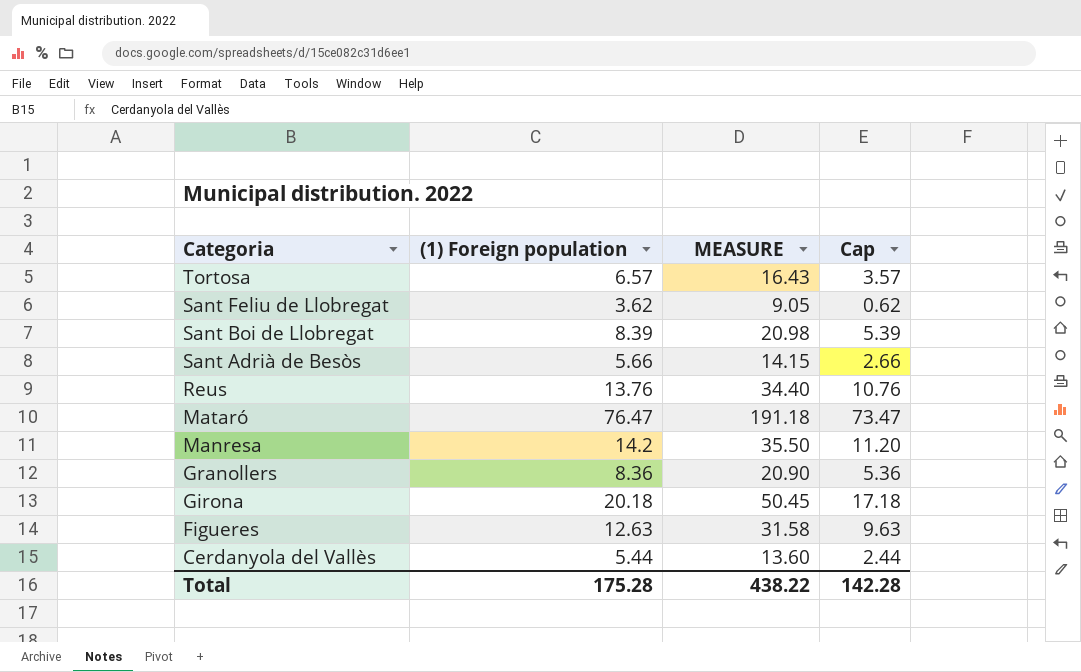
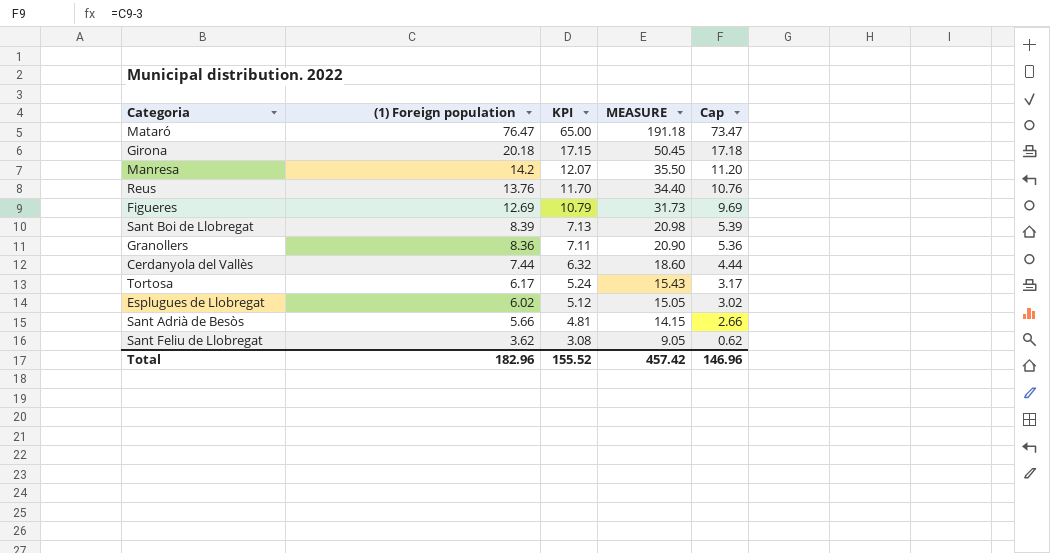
row order: Categoria descending -> (1) Foreign population descending
column KPI | formula: none -> [(1) Foreign population] * 0.85
Figueres | (1) Foreign population: 12.63 -> 12.69
Figueres | MEASURE: 31.58 -> 31.73
Figueres | Cap: 9.63 -> 9.69
Cerdanyola del Vallès | (1) Foreign population: 5.44 -> 7.44
Cerdanyola del Vallès | MEASURE: 13.60 -> 18.60
Cerdanyola del Vallès | Cap: 2.44 -> 4.44
Tortosa | (1) Foreign population: 6.57 -> 6.17
Tortosa | MEASURE: 16.43 -> 15.43
Tortosa | Cap: 3.57 -> 3.17
row Esplugues de Llobregat: none -> 6.02 | 5.12 | 15.05 | 3.02
Total | (1) Foreign population: 175.28 -> 182.96
Total | MEASURE: 438.22 -> 457.42
Total | Cap: 142.28 -> 146.96

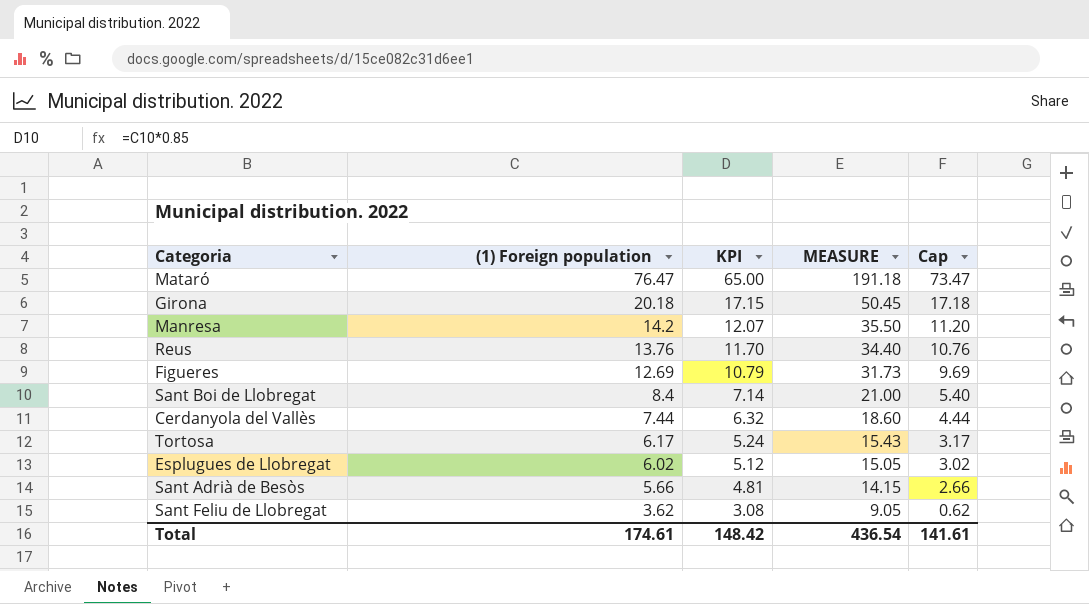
row Granollers: 8.36 | 7.11 | 20.90 | 5.36 -> none
Sant Boi de Llobregat | (1) Foreign population: 8.39 -> 8.4
Sant Boi de Llobregat | KPI: 7.13 -> 7.14
Sant Boi de Llobregat | MEASURE: 20.98 -> 21.00
Sant Boi de Llobregat | Cap: 5.39 -> 5.40
Total | (1) Foreign population: 182.96 -> 174.61
Total | KPI: 155.52 -> 148.42
Total | MEASURE: 457.42 -> 436.54
Total | Cap: 146.96 -> 141.61

